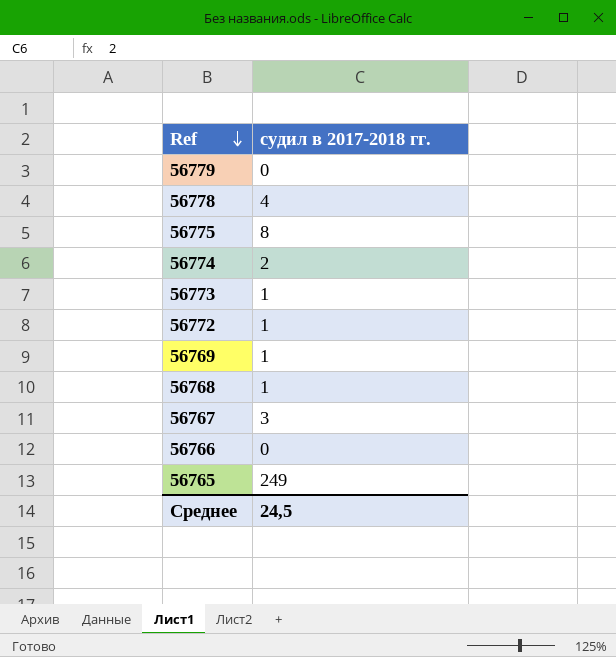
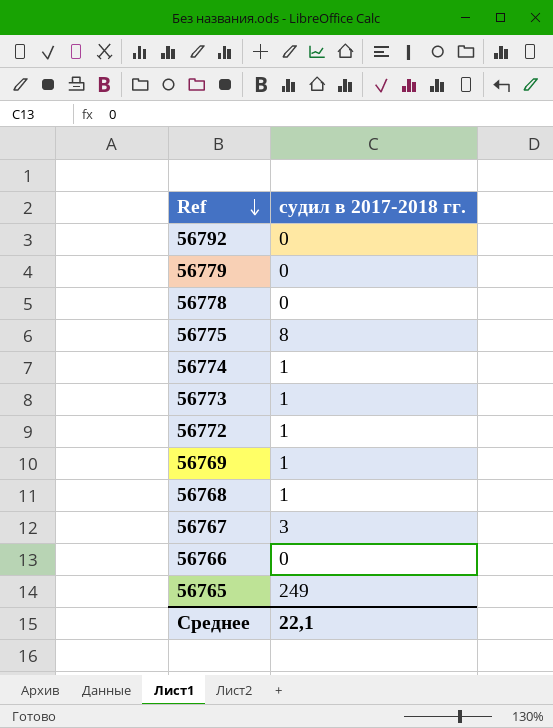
row 56792: none -> 0
56778 | судил в 2017-2018 гг.: 4 -> 0
56774 | судил в 2017-2018 гг.: 2 -> 1
Среднее | судил в 2017-2018 гг.: 24,5 -> 22,1

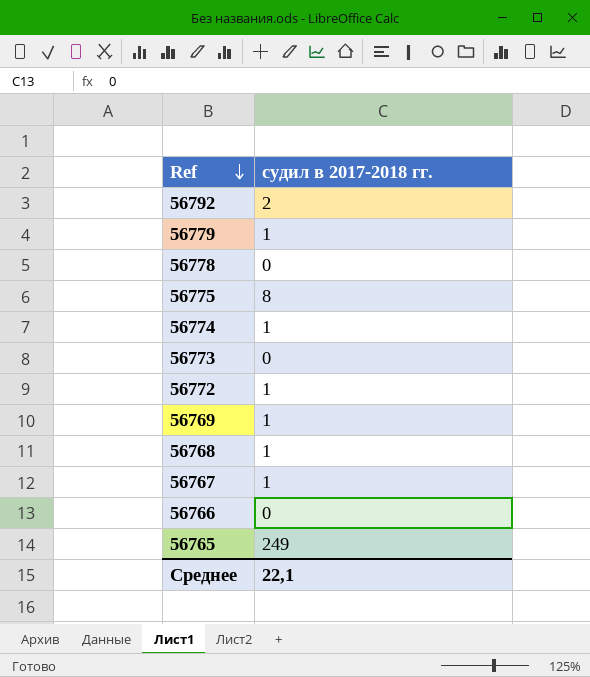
56792 | судил в 2017-2018 гг.: 0 -> 2
56779 | судил в 2017-2018 гг.: 0 -> 1
56773 | судил в 2017-2018 гг.: 1 -> 0
56767 | судил в 2017-2018 гг.: 3 -> 1

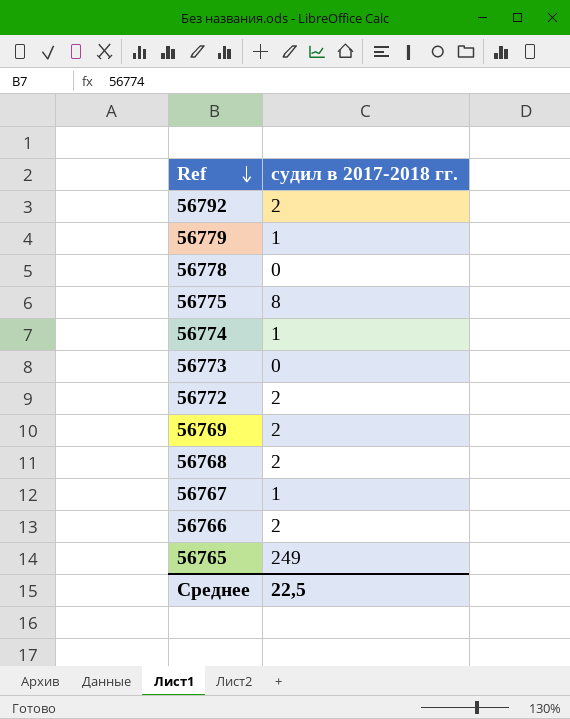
56772 | судил в 2017-2018 гг.: 1 -> 2
56769 | судил в 2017-2018 гг.: 1 -> 2
56768 | судил в 2017-2018 гг.: 1 -> 2
56766 | судил в 2017-2018 гг.: 0 -> 2
Среднее | судил в 2017-2018 гг.: 22,1 -> 22,5

